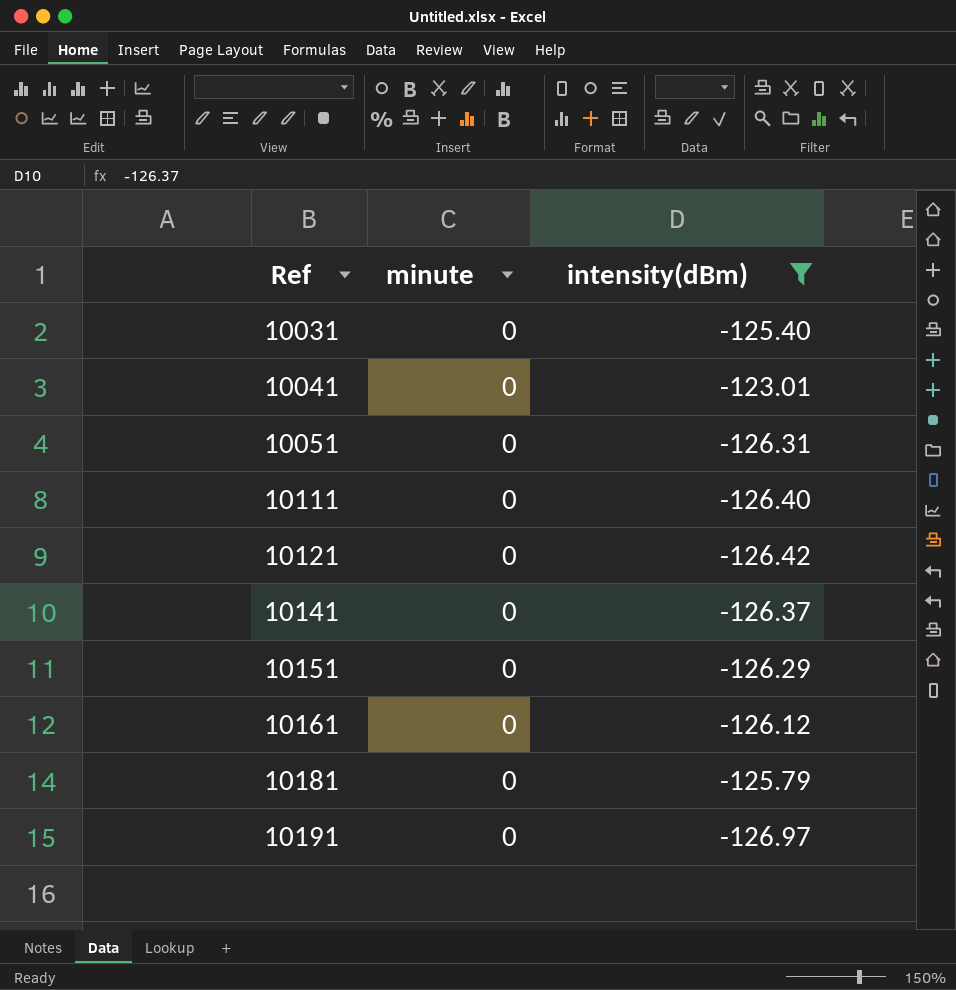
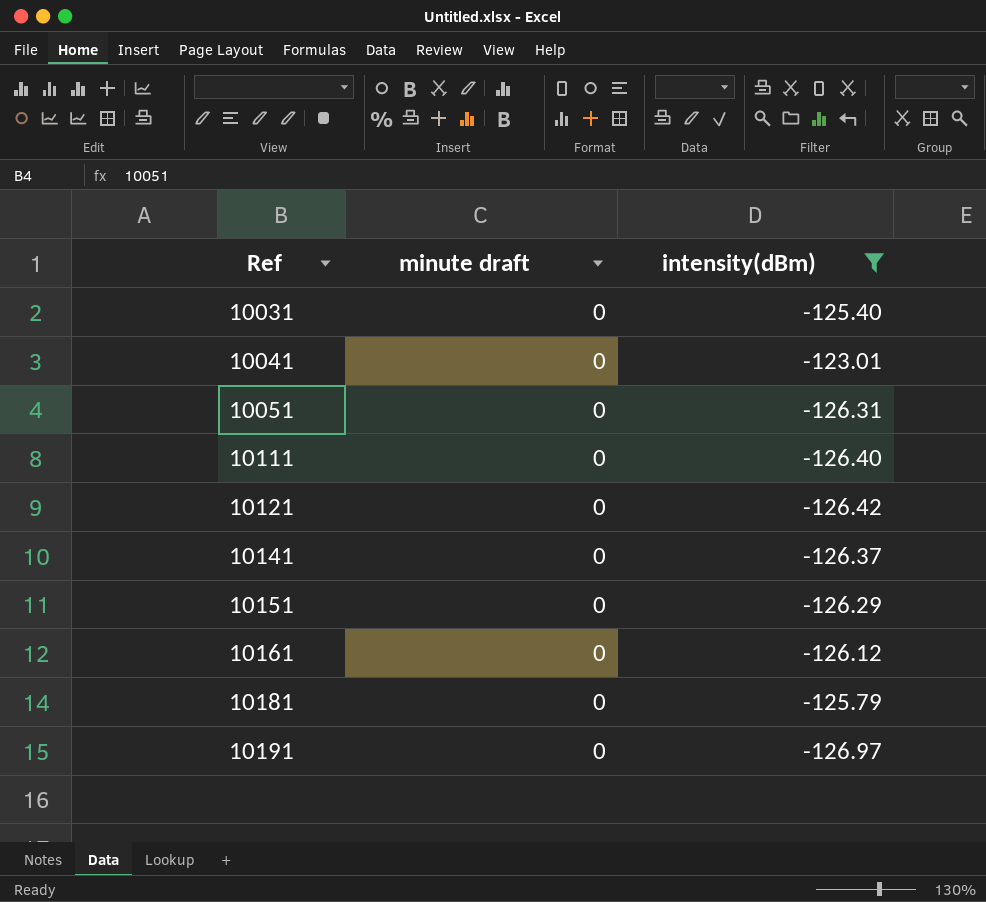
column name: minute -> minute draft

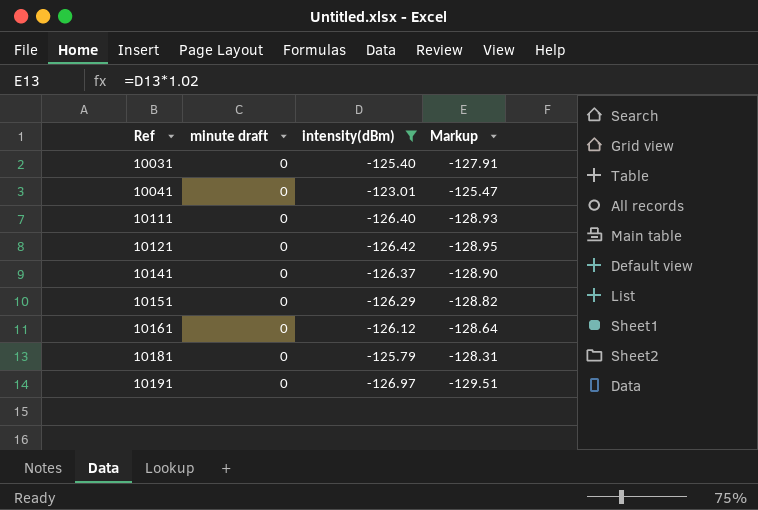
column Markup | formula: none -> [intensity(dBm)] * 1.02
row 10051: 0 | -126.31 -> none

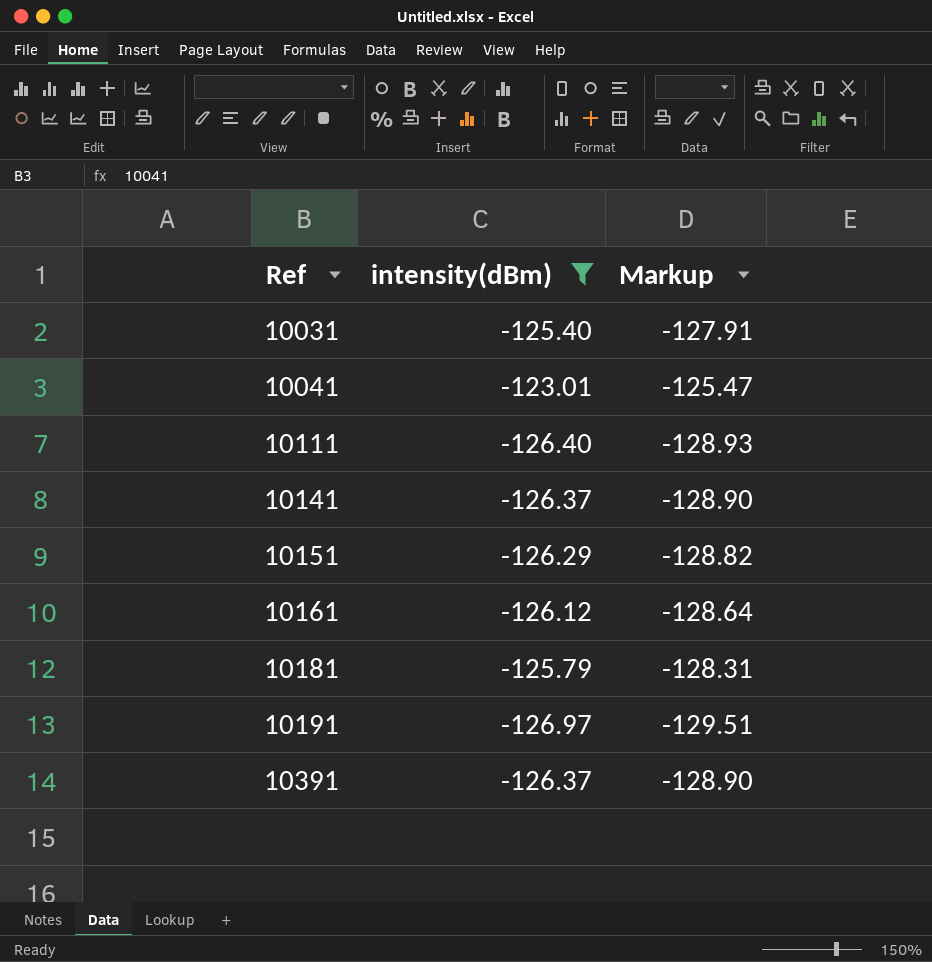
column minute draft | position: 2 -> none
row 10121: 0 | -126.42 | -128.95 -> none
row 10391: none -> -126.37 | -128.90

